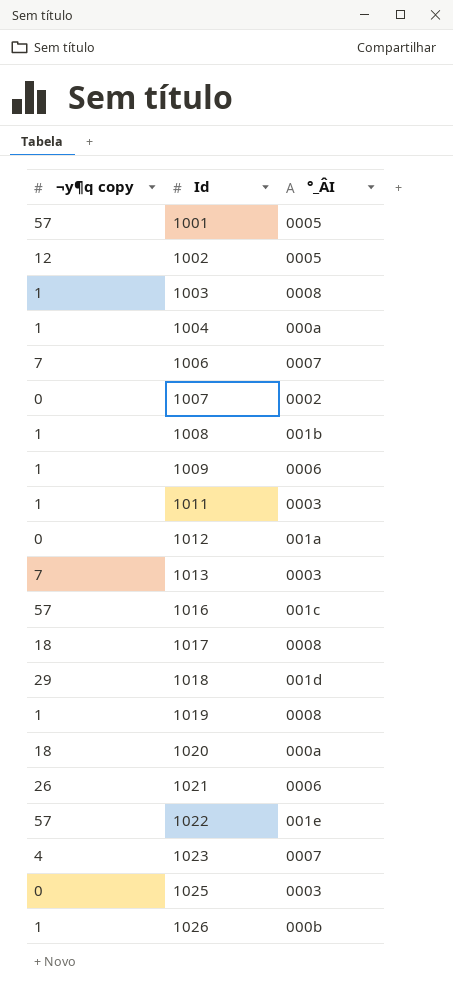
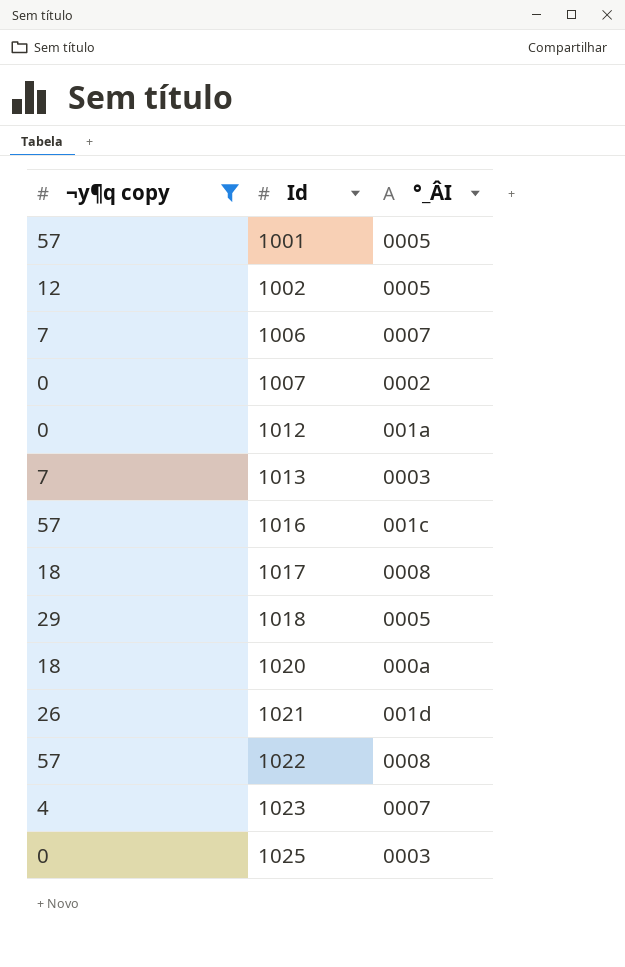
filter: none -> ¬y¶q copy != 1
1018 | °_ÂI: 001d -> 0005
1021 | °_ÂI: 0006 -> 001d
1022 | °_ÂI: 001e -> 0008

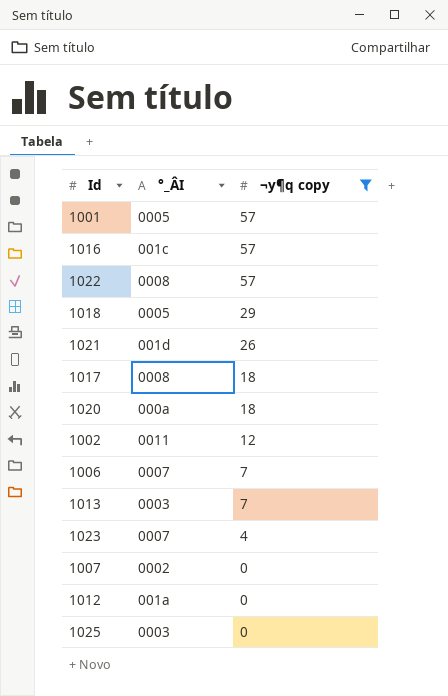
row order: Id ascending -> ¬y¶q copy descending
column ¬y¶q copy | position: 1 -> 3
1002 | °_ÂI: 0005 -> 0011

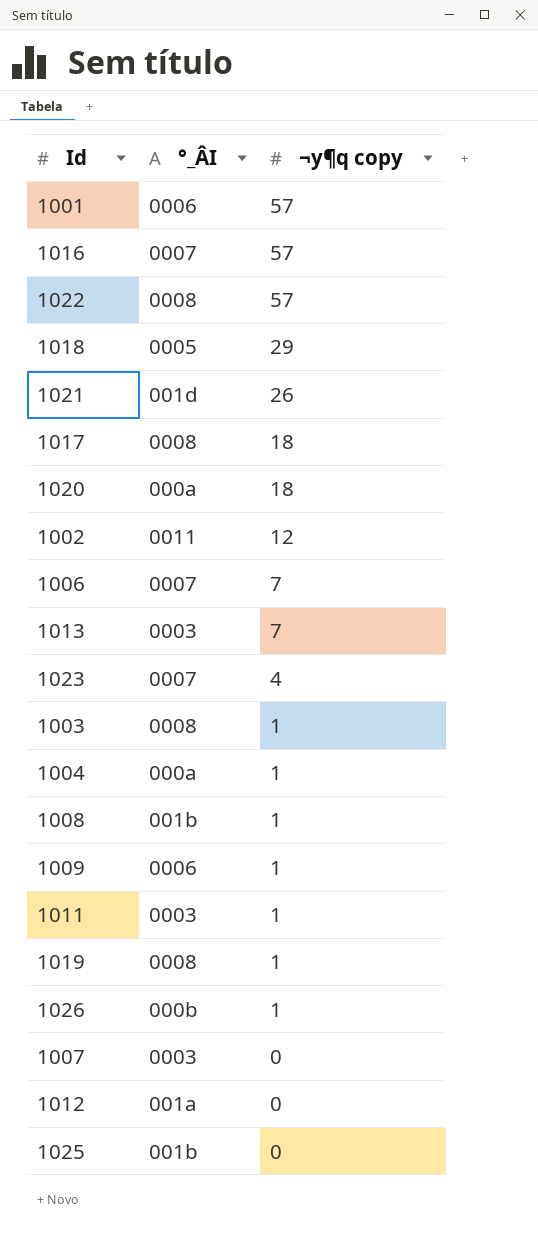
filter: ¬y¶q copy != 1 -> none
1001 | °_ÂI: 0005 -> 0006
1016 | °_ÂI: 001c -> 0007
1007 | °_ÂI: 0002 -> 0003
1025 | °_ÂI: 0003 -> 001b

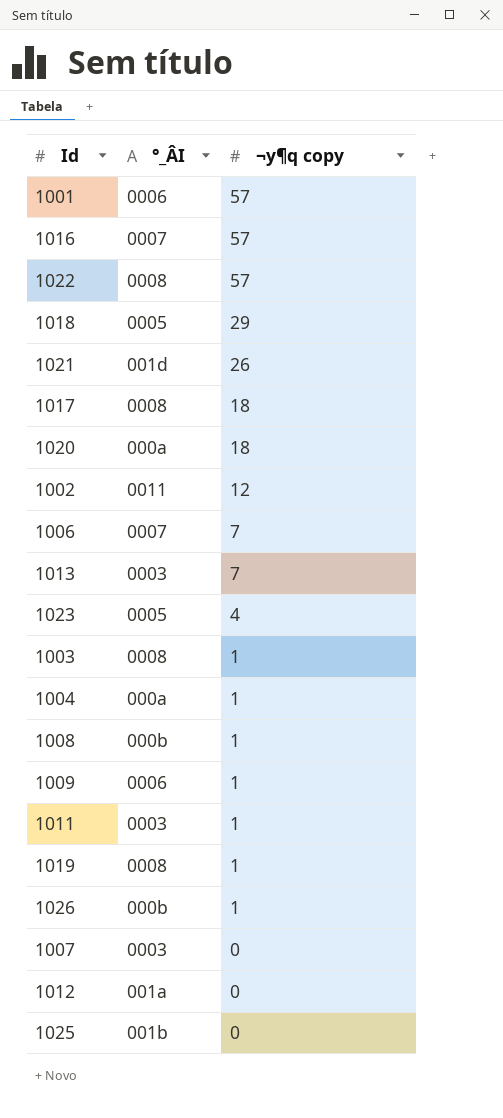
1023 | °_ÂI: 0007 -> 0005
1008 | °_ÂI: 001b -> 000b

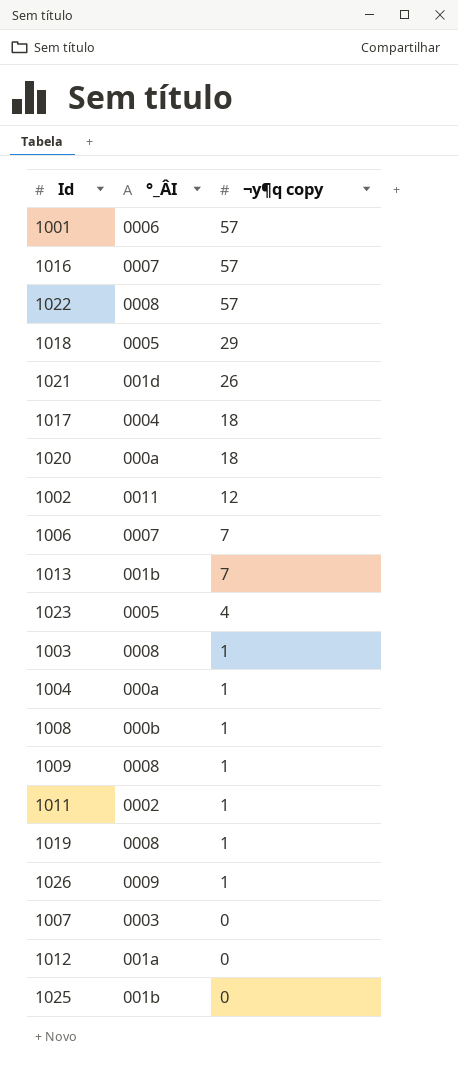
1017 | °_ÂI: 0008 -> 0004
1013 | °_ÂI: 0003 -> 001b
1009 | °_ÂI: 0006 -> 0008
1011 | °_ÂI: 0003 -> 0002
1026 | °_ÂI: 000b -> 0009

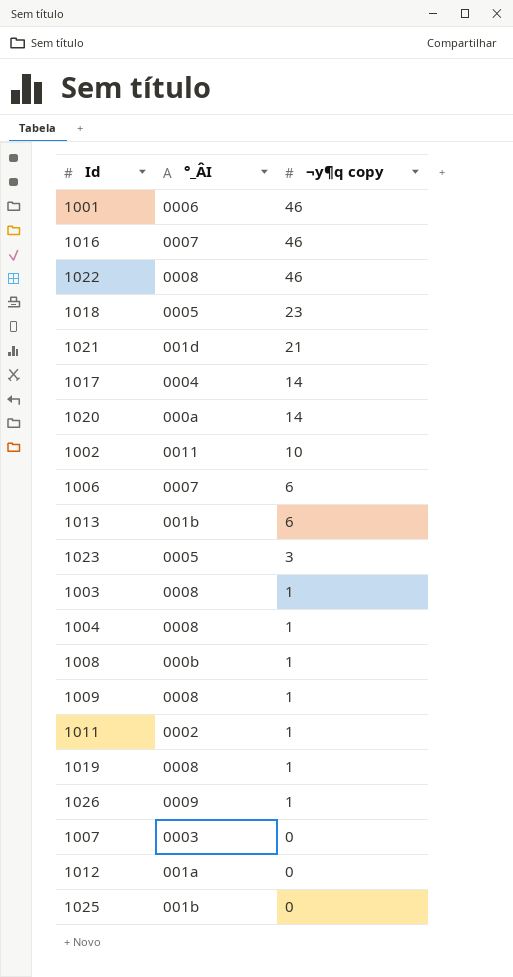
1001 | ¬y¶q copy: 57 -> 46
1016 | ¬y¶q copy: 57 -> 46
1022 | ¬y¶q copy: 57 -> 46
1018 | ¬y¶q copy: 29 -> 23
1021 | ¬y¶q copy: 26 -> 21
1017 | ¬y¶q copy: 18 -> 14
1020 | ¬y¶q copy: 18 -> 14
1002 | ¬y¶q copy: 12 -> 10
1006 | ¬y¶q copy: 7 -> 6
1013 | ¬y¶q copy: 7 -> 6
1023 | ¬y¶q copy: 4 -> 3
1004 | °_ÂI: 000a -> 0008

